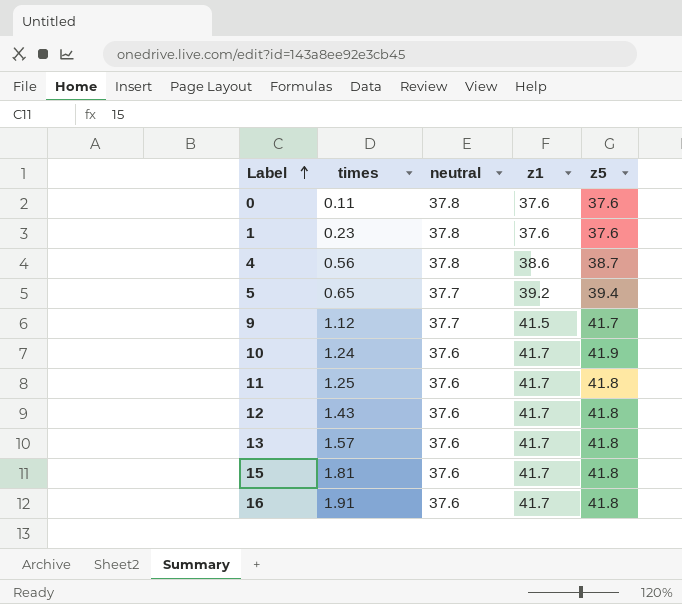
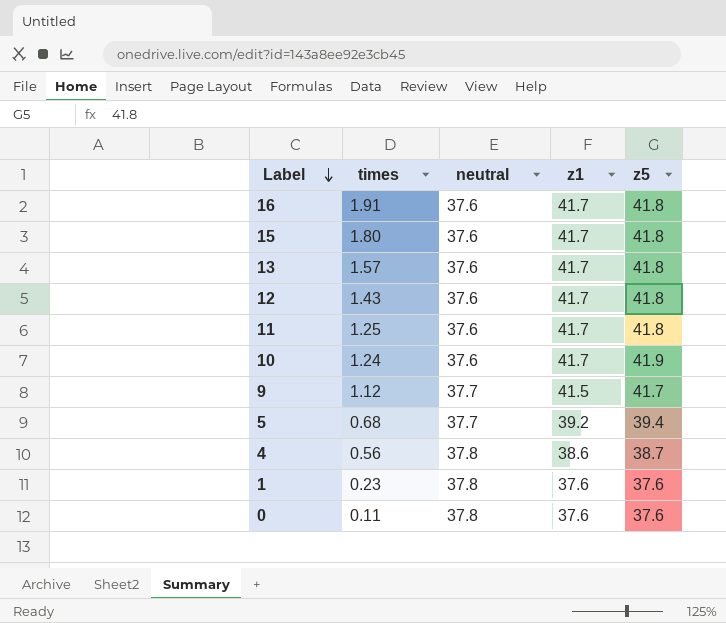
row order: Label ascending -> Label descending
15 | times: 1.81 -> 1.80
5 | times: 0.65 -> 0.68

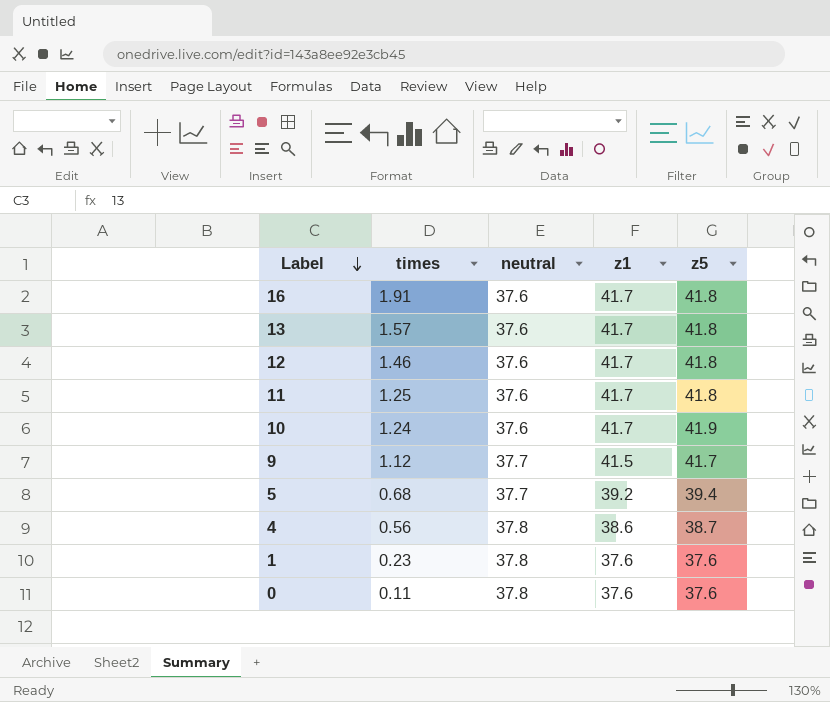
row 15: 1.80 | 37.6 | 41.7 | 41.8 -> none
12 | times: 1.43 -> 1.46

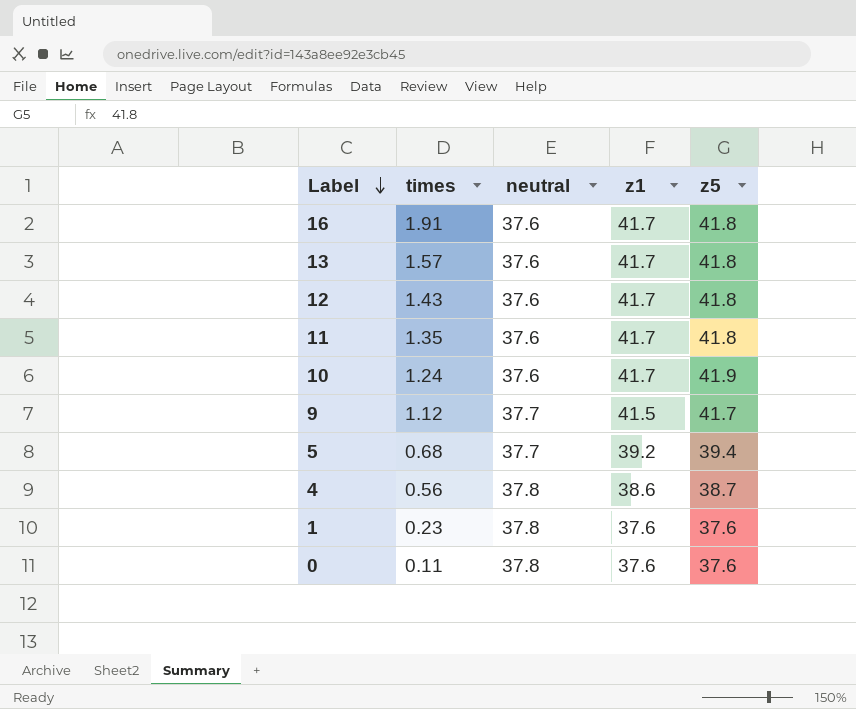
12 | times: 1.46 -> 1.43
11 | times: 1.25 -> 1.35

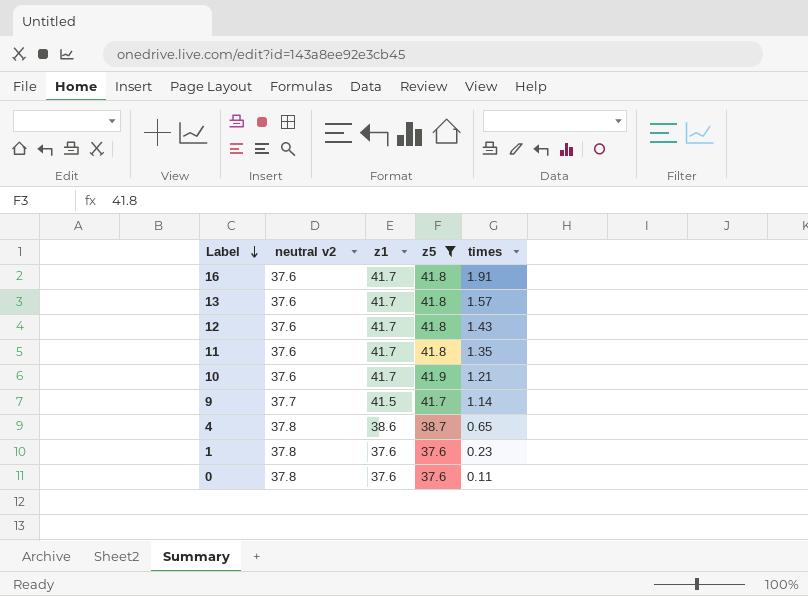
filter: none -> z5 != 39.4
column name: neutral -> neutral v2
column times | position: 2 -> 5
10 | times: 1.24 -> 1.21
9 | times: 1.12 -> 1.14
4 | times: 0.56 -> 0.65

